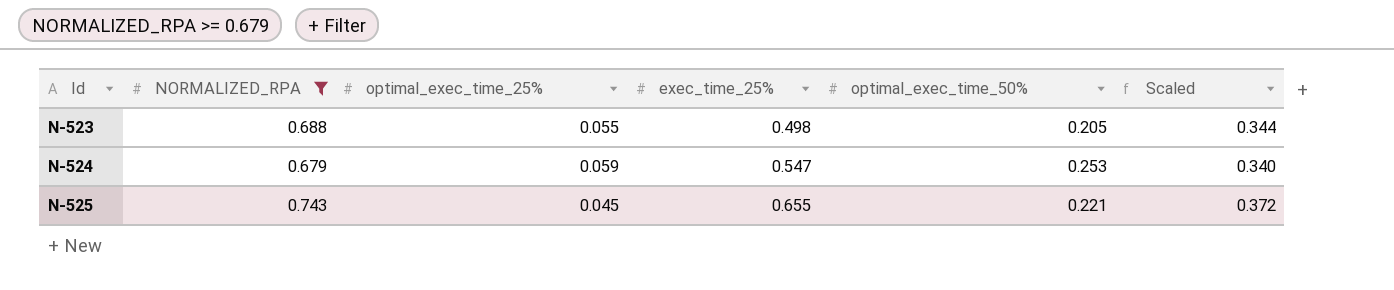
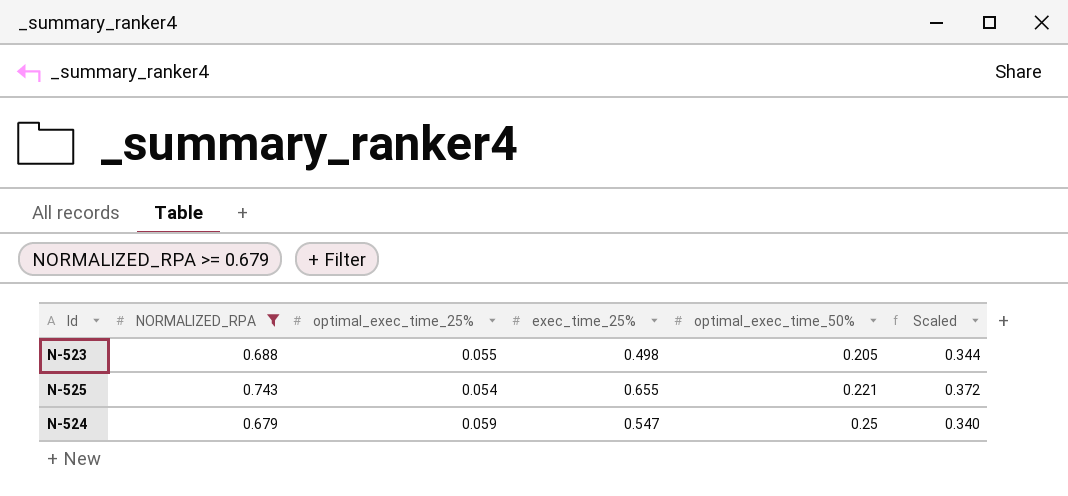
row order: Id ascending -> optimal_exec_time_50% ascending
N-525 | optimal_exec_time_25%: 0.045 -> 0.054
N-524 | optimal_exec_time_50%: 0.253 -> 0.25

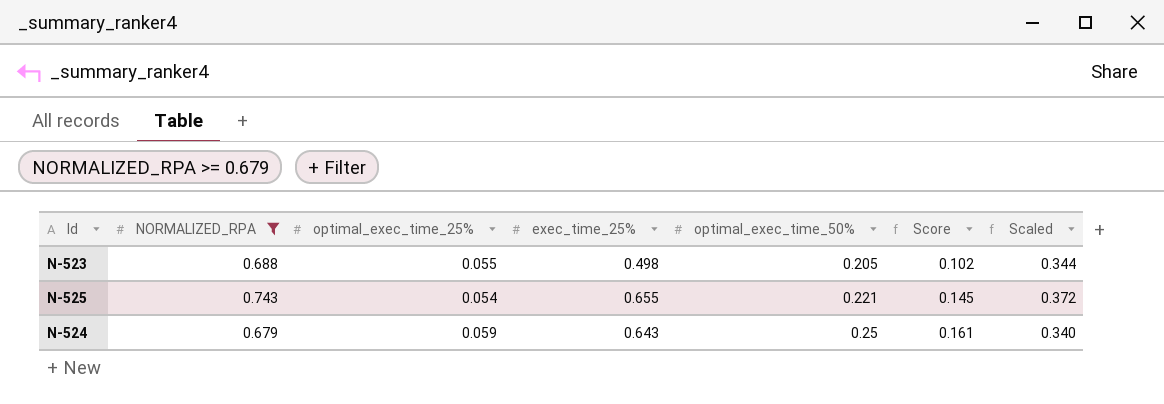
column Score | formula: none -> [exec_time_25%] * [optimal_exec_time_50%]
N-524 | exec_time_25%: 0.547 -> 0.643

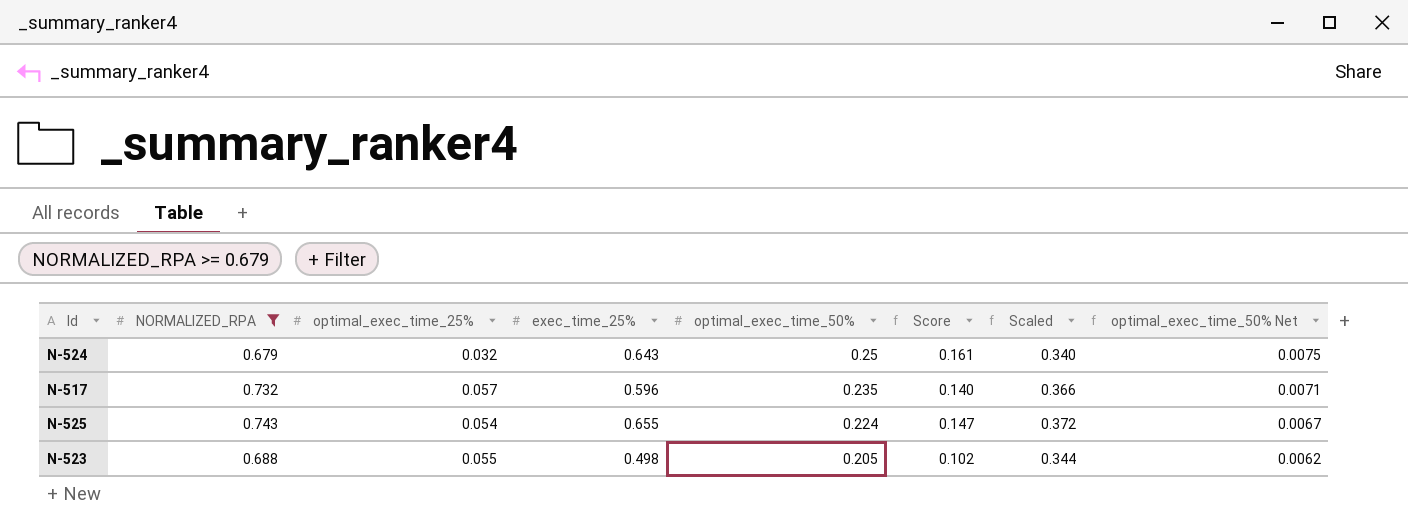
row order: optimal_exec_time_50% ascending -> optimal_exec_time_50% descending
column optimal_exec_time_50% Net | formula: none -> [optimal_exec_time_50%] * 0.03
N-524 | optimal_exec_time_25%: 0.059 -> 0.032
row N-517: none -> 0.732 | 0.057 | 0.596 | 0.235 | 0.140 | 0.366 | 0.0071
N-525 | optimal_exec_time_50%: 0.221 -> 0.224
N-525 | Score: 0.145 -> 0.147

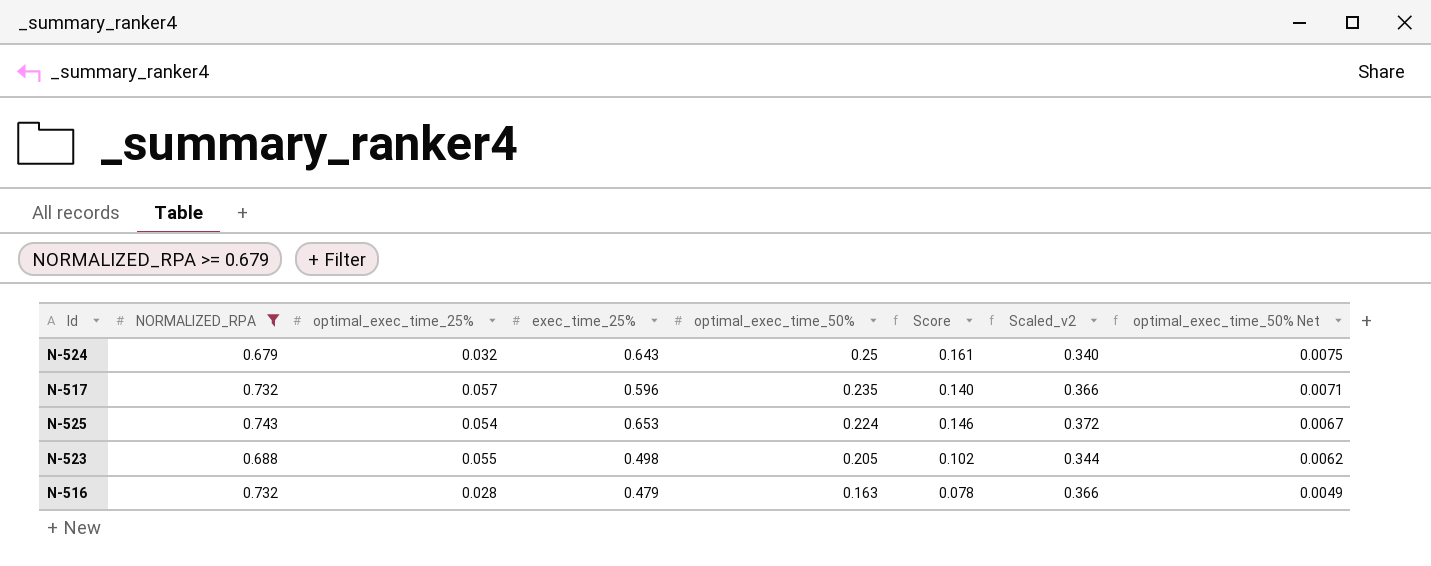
column name: Scaled -> Scaled_v2
N-525 | exec_time_25%: 0.655 -> 0.653
N-525 | Score: 0.147 -> 0.146
row N-516: none -> 0.732 | 0.028 | 0.479 | 0.163 | 0.078 | 0.366 | 0.0049

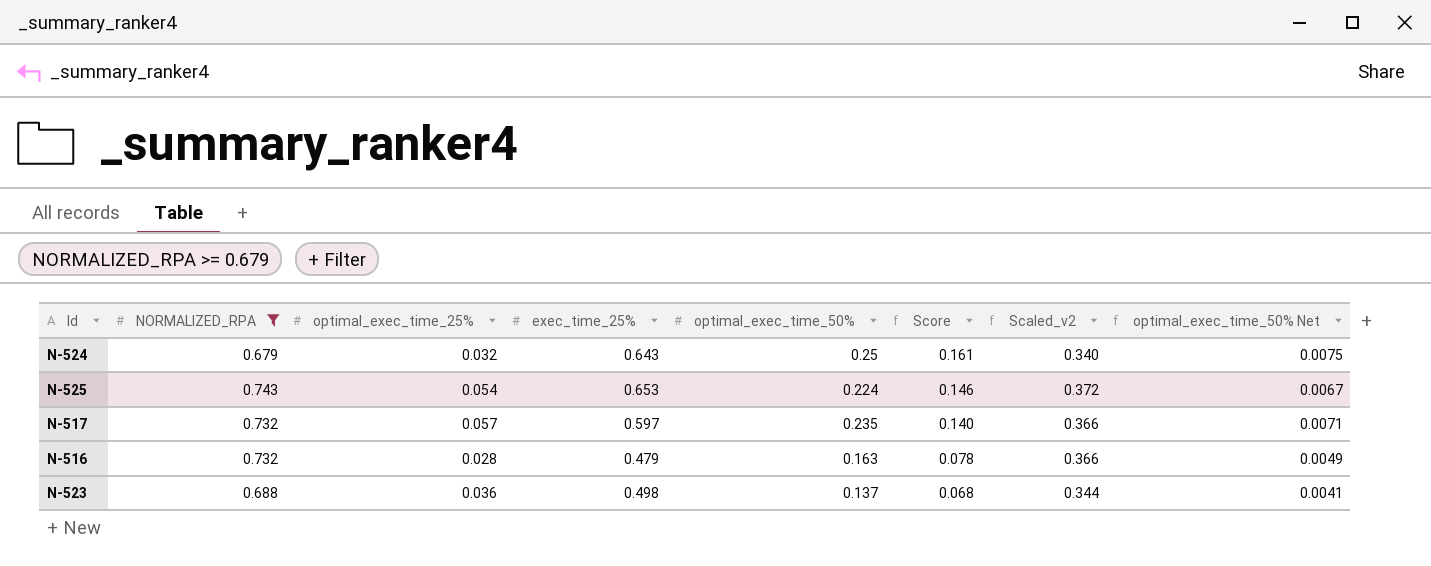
row order: optimal_exec_time_50% descending -> Score descending
N-517 | exec_time_25%: 0.596 -> 0.597
N-523 | optimal_exec_time_25%: 0.055 -> 0.036
N-523 | optimal_exec_time_50%: 0.205 -> 0.137
N-523 | Score: 0.102 -> 0.068
N-523 | optimal_exec_time_50% Net: 0.0062 -> 0.0041

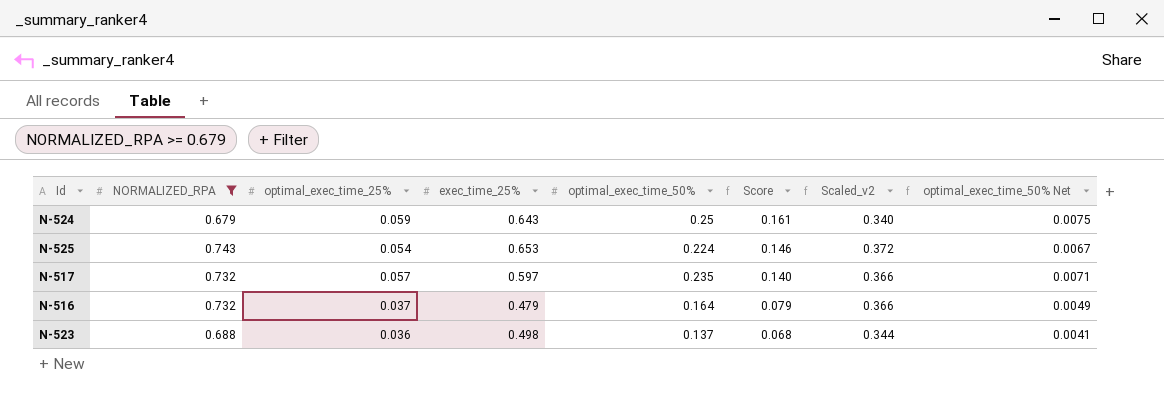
N-524 | optimal_exec_time_25%: 0.032 -> 0.059
N-516 | optimal_exec_time_25%: 0.028 -> 0.037
N-516 | optimal_exec_time_50%: 0.163 -> 0.164
N-516 | Score: 0.078 -> 0.079

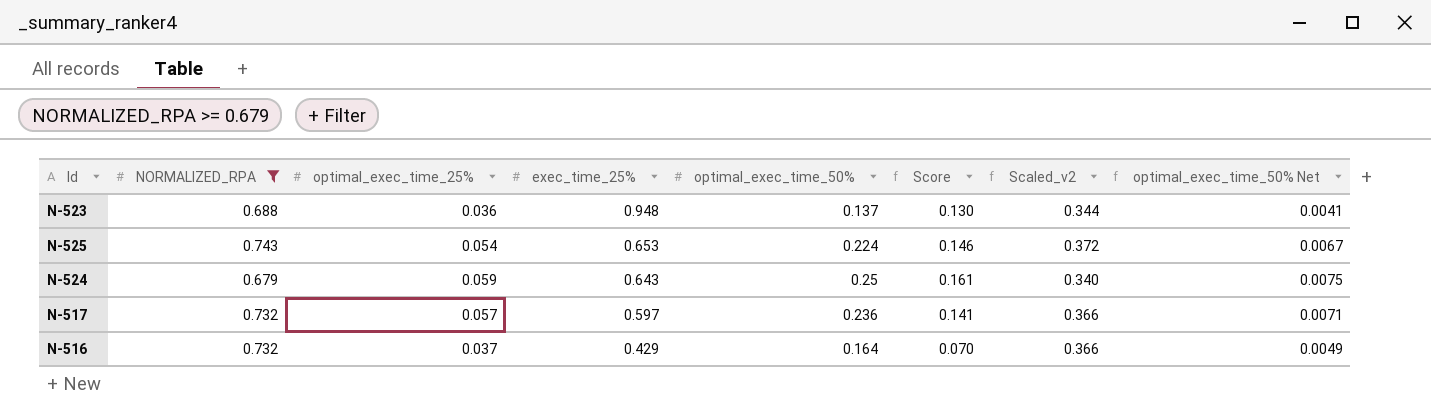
row order: Score descending -> exec_time_25% descending
N-523 | exec_time_25%: 0.498 -> 0.948
N-523 | Score: 0.068 -> 0.130
N-517 | optimal_exec_time_50%: 0.235 -> 0.236
N-517 | Score: 0.140 -> 0.141
N-516 | exec_time_25%: 0.479 -> 0.429
N-516 | Score: 0.079 -> 0.070

